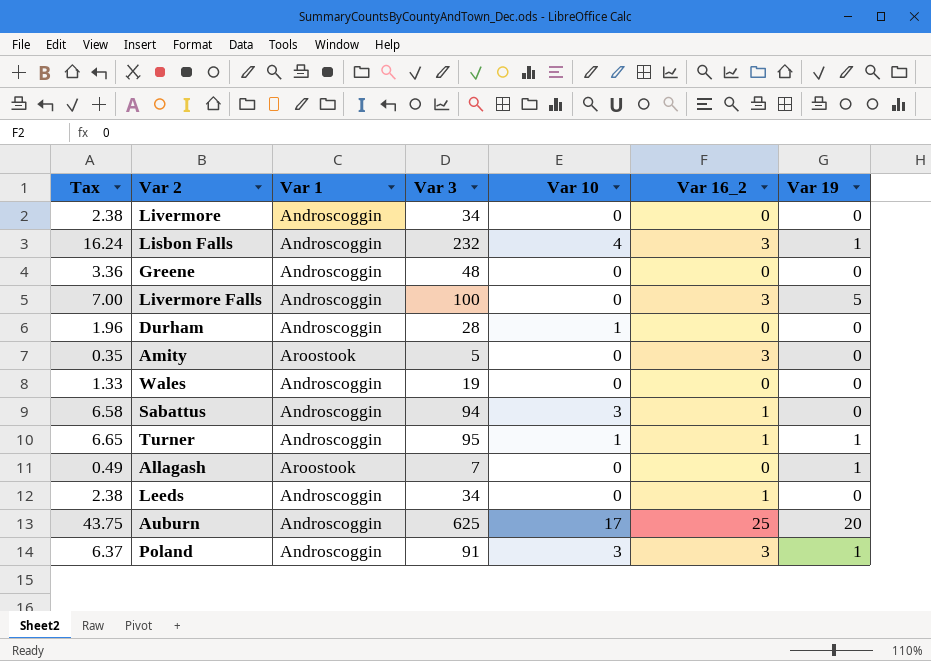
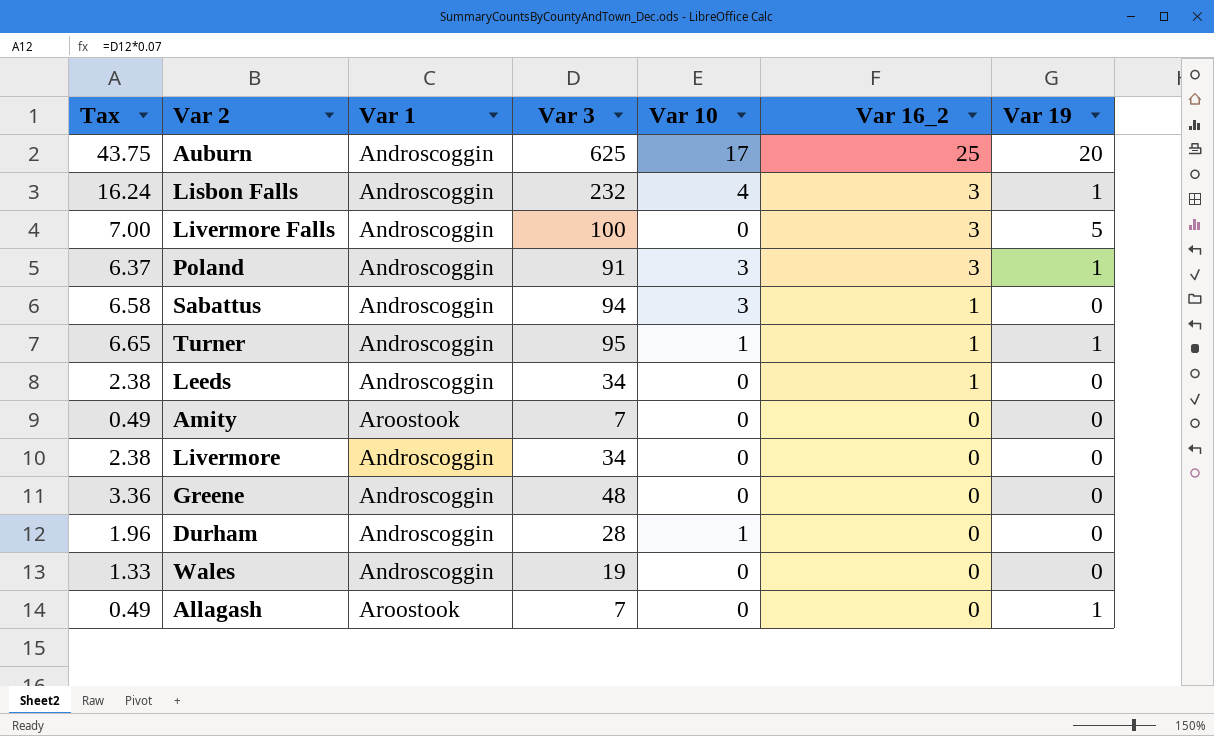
row order: none -> Var 16_2 descending
Amity | Tax: 0.35 -> 0.49
Amity | Var 3: 5 -> 7
Amity | Var 16_2: 3 -> 0

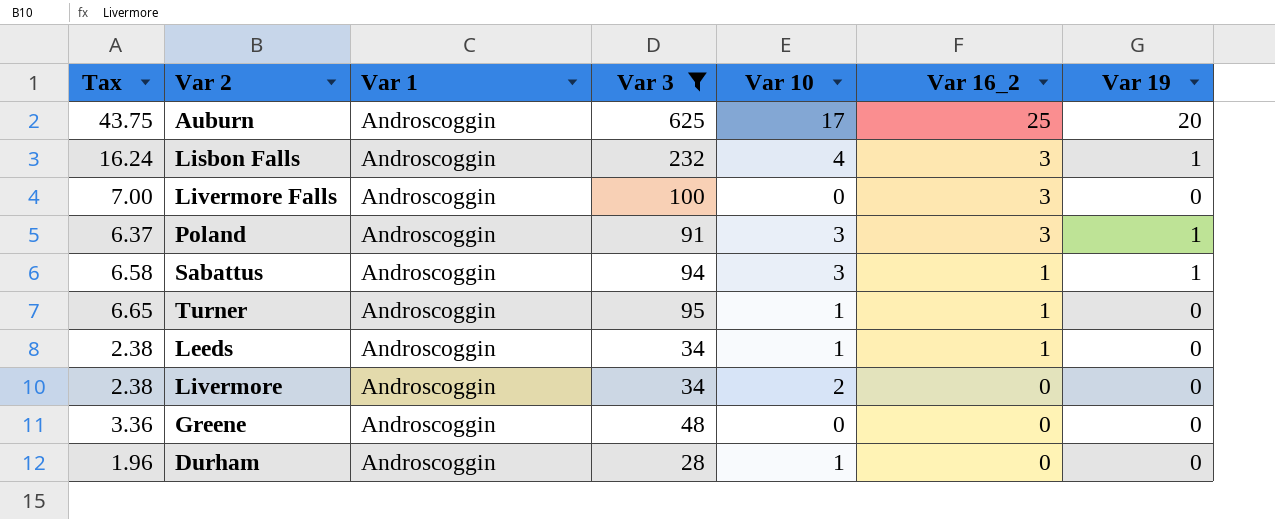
filter: none -> Var 3 >= 28
Livermore Falls | Var 19: 5 -> 0
Sabattus | Var 19: 0 -> 1
Turner | Var 19: 1 -> 0
Leeds | Var 10: 0 -> 1
Livermore | Var 10: 0 -> 2

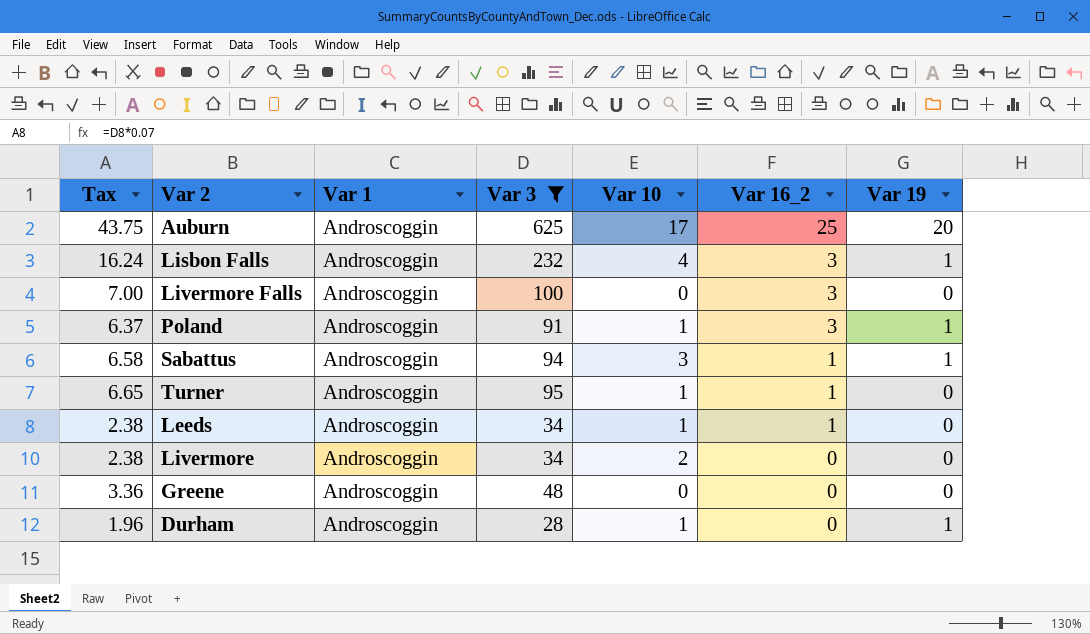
Poland | Var 10: 3 -> 1
Durham | Var 19: 0 -> 1

